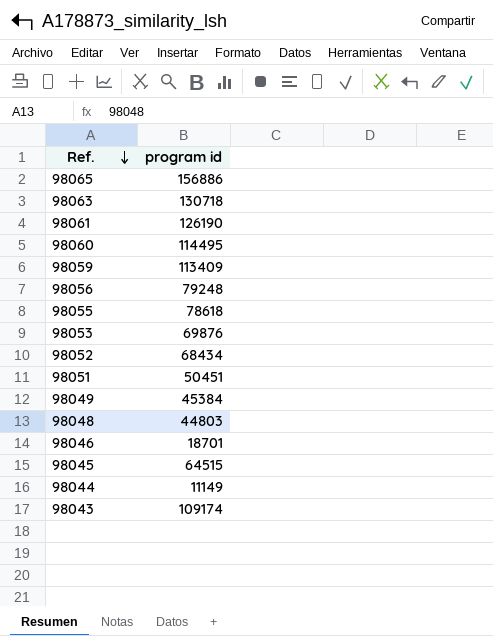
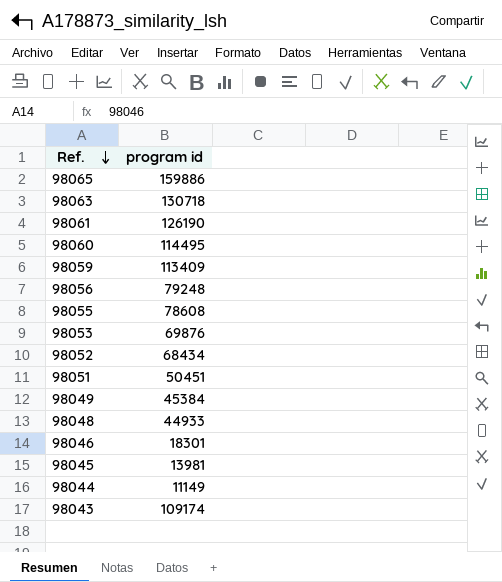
98065 | program id: 156886 -> 159886
98055 | program id: 78618 -> 78608
98048 | program id: 44803 -> 44933
98046 | program id: 18701 -> 18301
98045 | program id: 64515 -> 13981

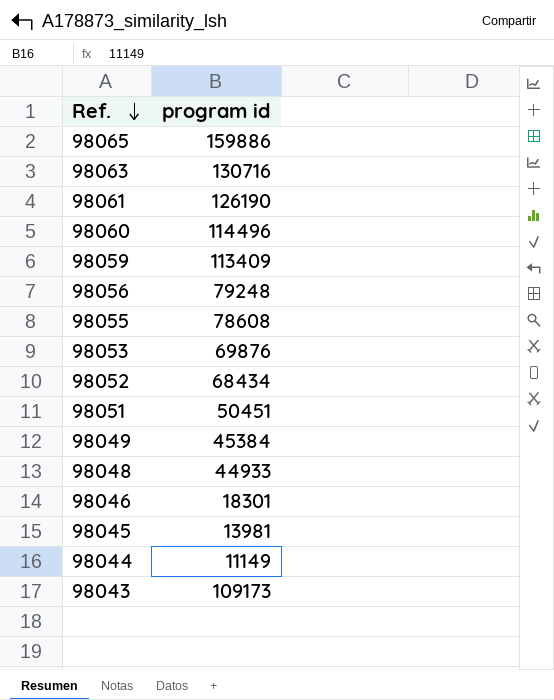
98063 | program id: 130718 -> 130716
98060 | program id: 114495 -> 114496
98043 | program id: 109174 -> 109173

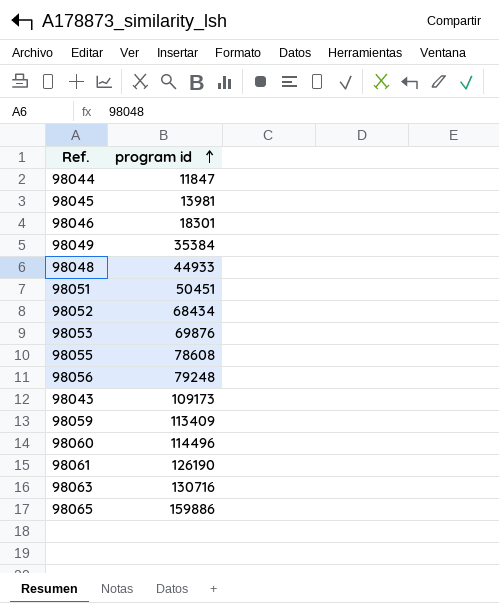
row order: Ref. descending -> program id ascending
98044 | program id: 11149 -> 11847
98049 | program id: 45384 -> 35384

